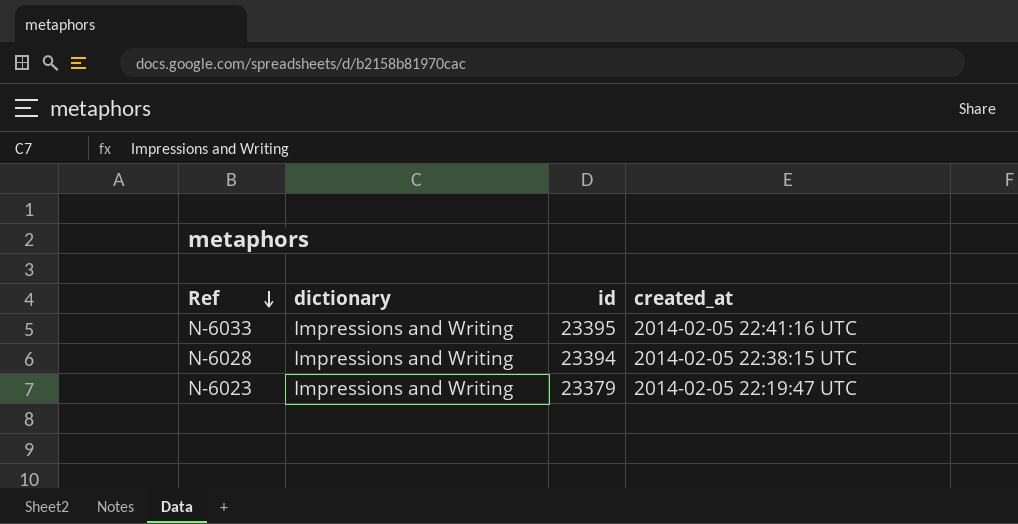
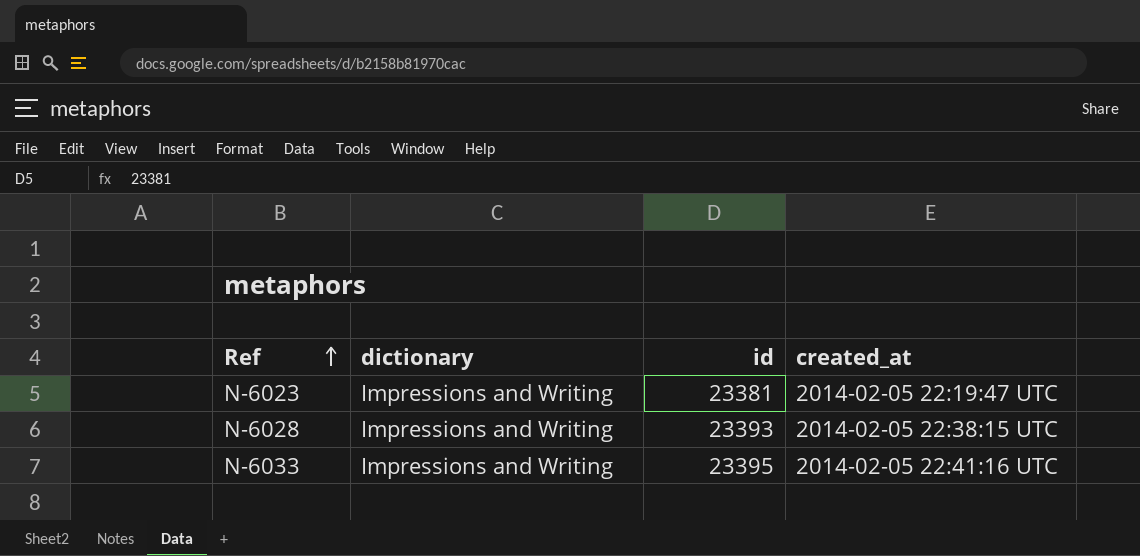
row order: Ref descending -> Ref ascending
N-6023 | id: 23379 -> 23381
N-6028 | id: 23394 -> 23393

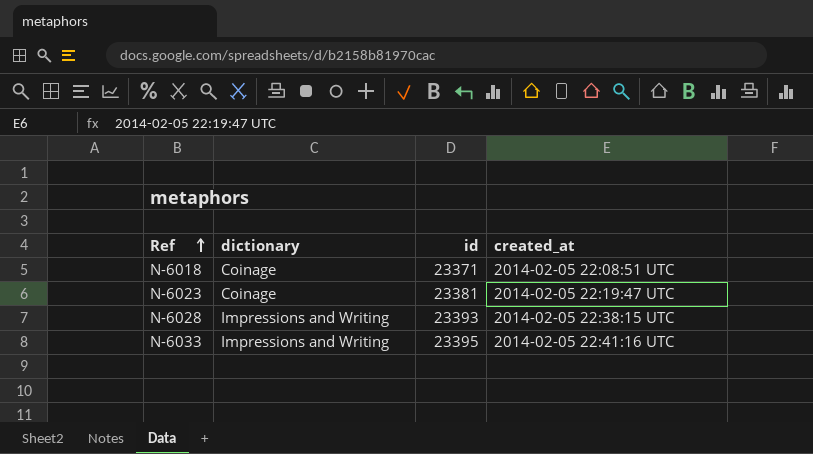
row N-6018: none -> Coinage | 23371 | 2014-02-05 22:08:51 UTC
N-6023 | dictionary: Impressions and Writing -> Coinage

